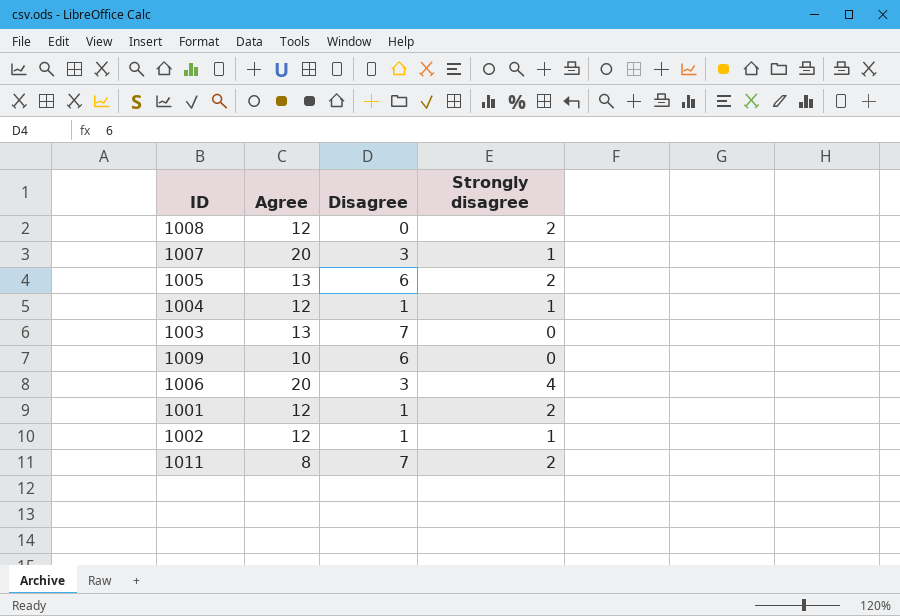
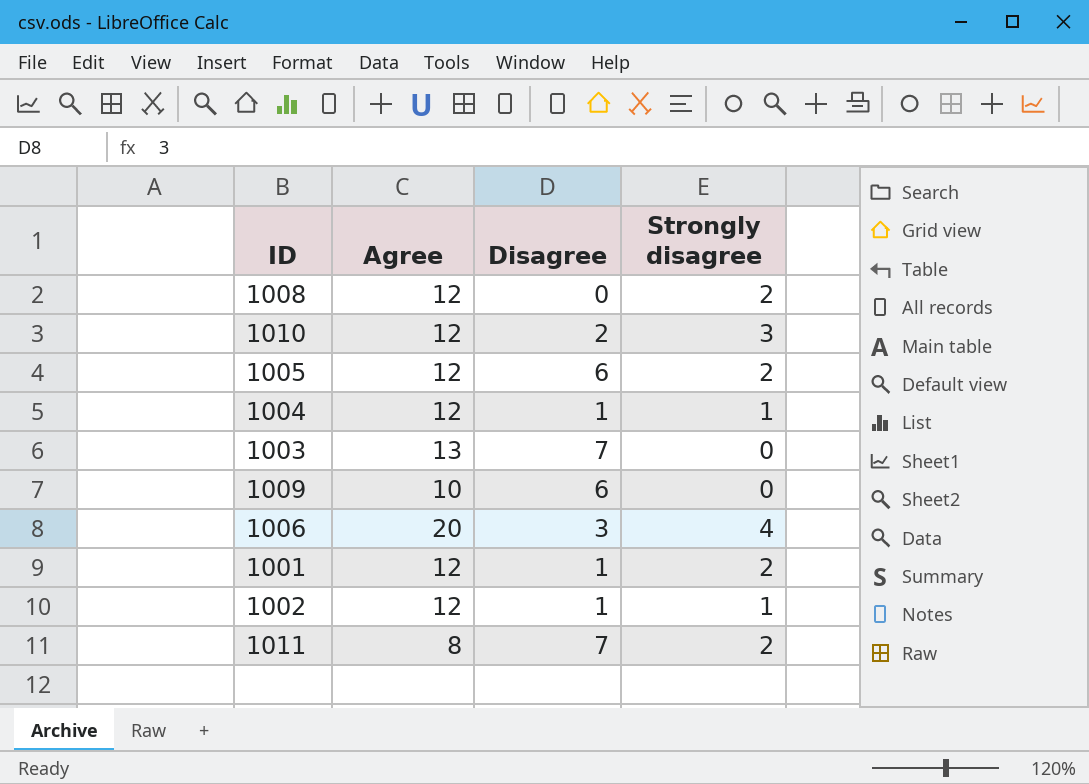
row 1007: 20 | 3 | 1 -> none
row 1010: none -> 12 | 2 | 3
1005 | Agree: 13 -> 12

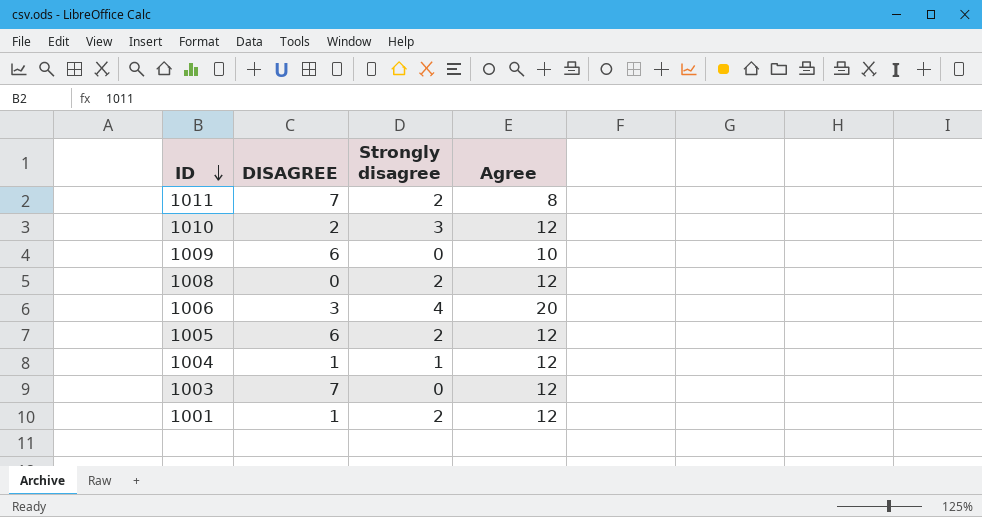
row order: none -> ID descending
column name: Disagree -> DISAGREE
column Agree | position: 2 -> 4
row 1002: 12 | 1 | 1 -> none
1003 | Agree: 13 -> 12

